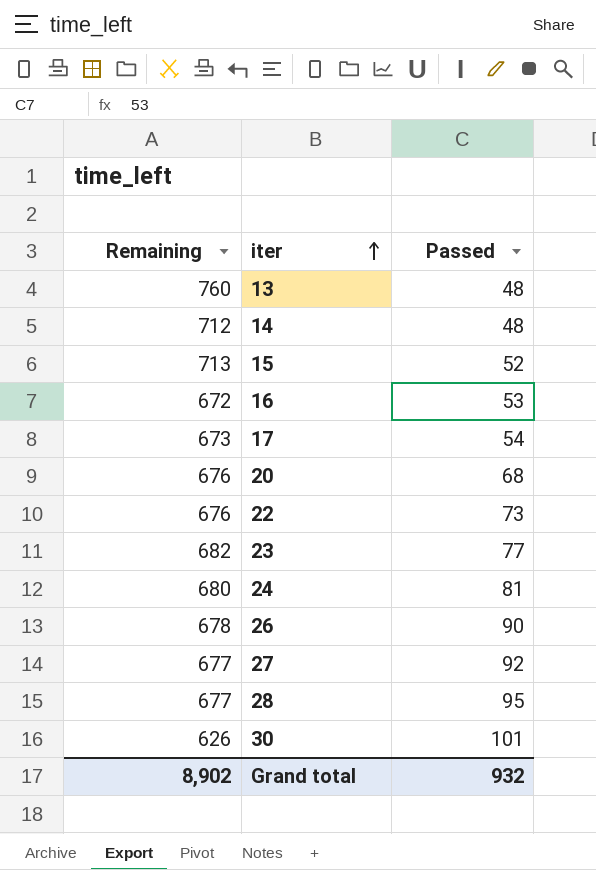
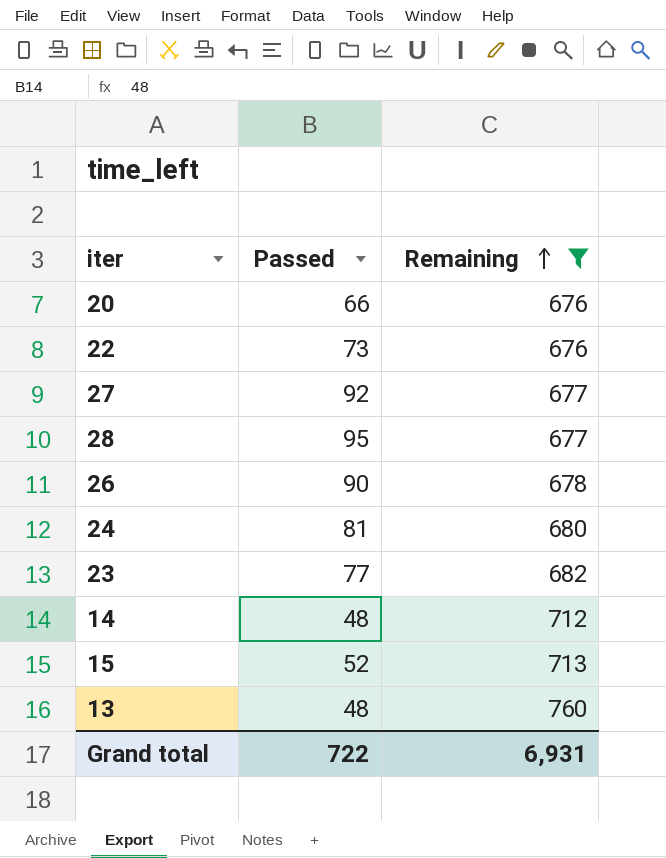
filter: none -> Remaining >= 676
row order: iter ascending -> Remaining ascending
column Remaining | position: 1 -> 3
20 | Passed: 68 -> 66
Grand total | Passed: 932 -> 722
Grand total | Remaining: 8,902 -> 6,931

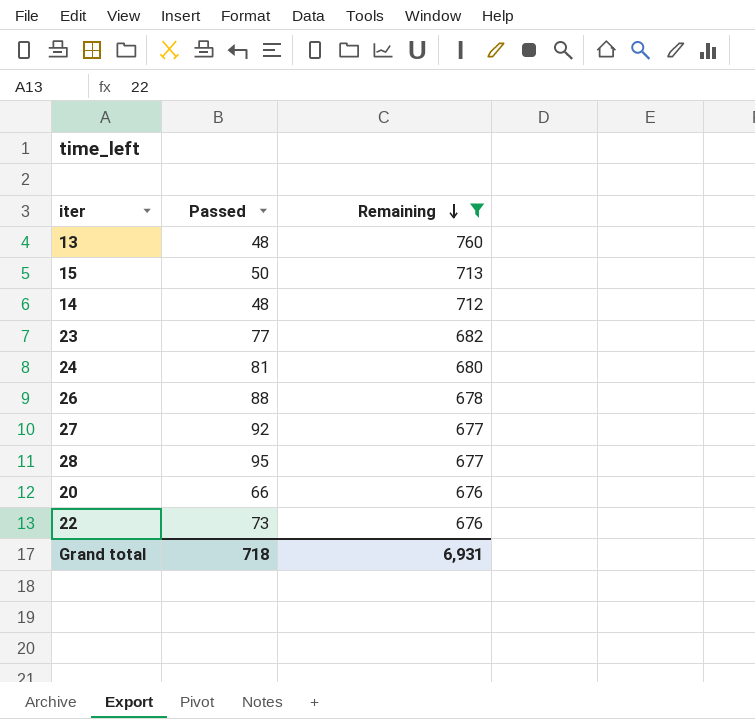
row order: Remaining ascending -> Remaining descending
15 | Passed: 52 -> 50
26 | Passed: 90 -> 88
Grand total | Passed: 722 -> 718

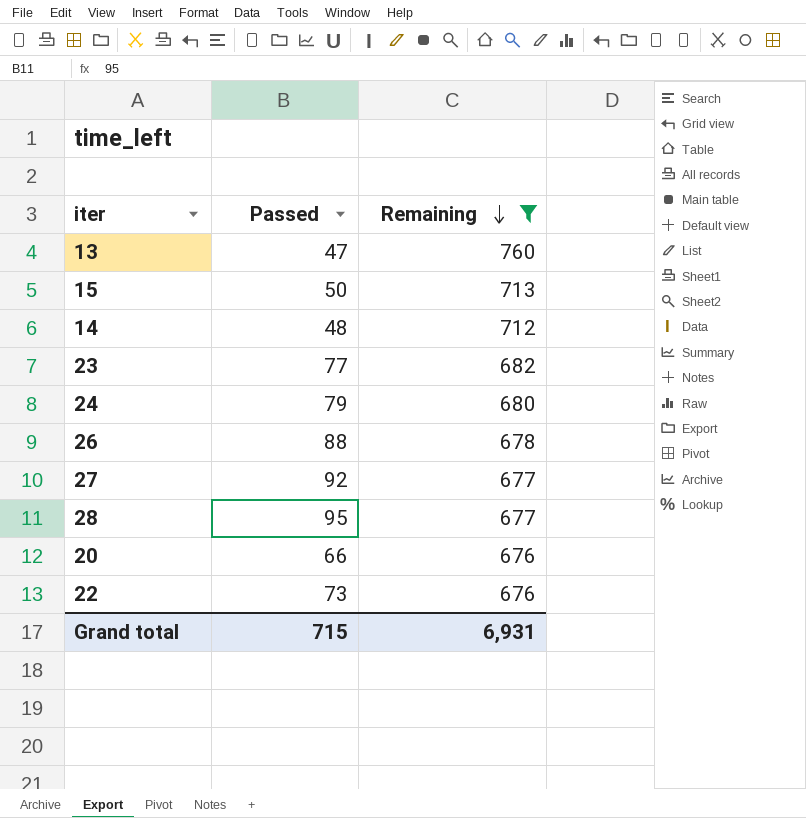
13 | Passed: 48 -> 47
24 | Passed: 81 -> 79
Grand total | Passed: 718 -> 715

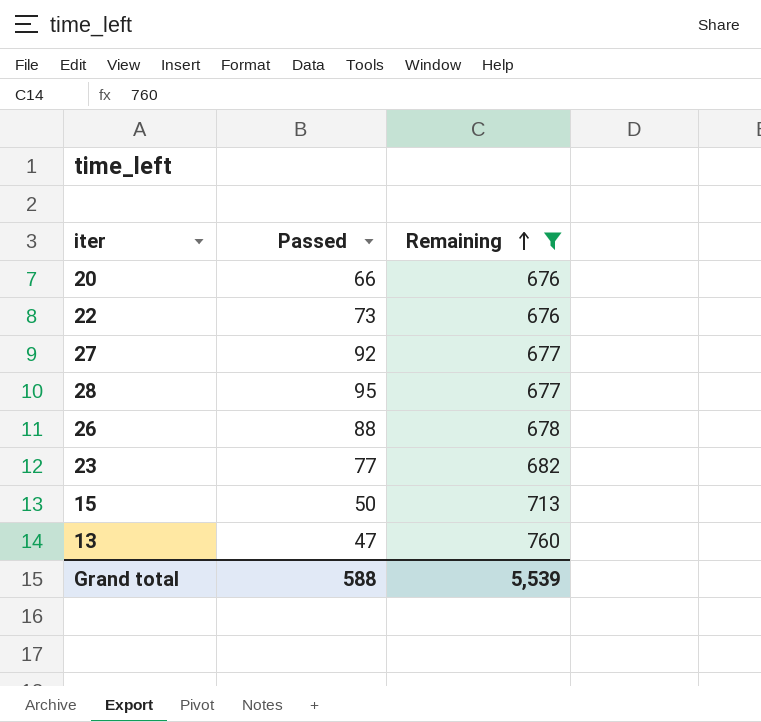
row order: Remaining descending -> Remaining ascending
row 14: 48 | 712 -> none
row 24: 79 | 680 -> none
Grand total | Passed: 715 -> 588
Grand total | Remaining: 6,931 -> 5,539

